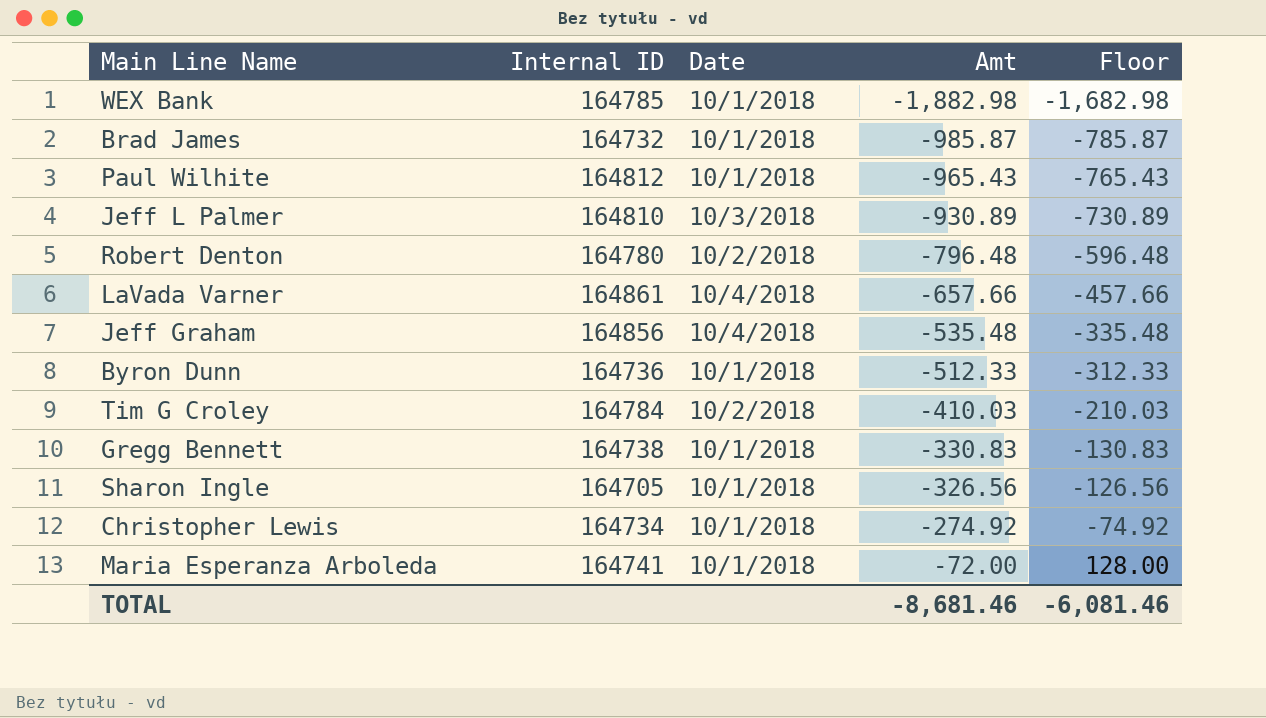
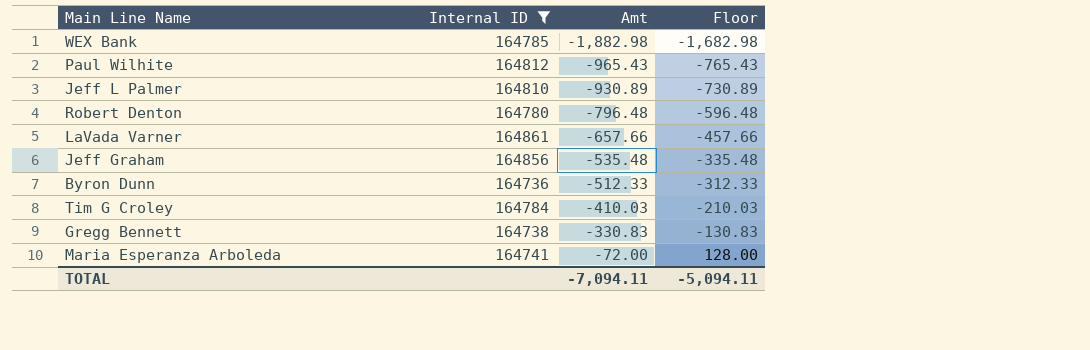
filter: none -> Internal ID >= 164736
column Date | position: 3 -> none
TOTAL | Amt: -8,681.46 -> -7,094.11
TOTAL | Floor: -6,081.46 -> -5,094.11

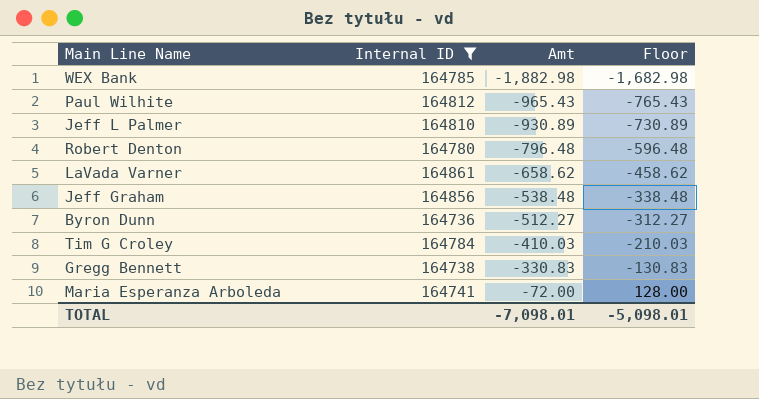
LaVada Varner | Amt: -657.66 -> -658.62
LaVada Varner | Floor: -457.66 -> -458.62
Jeff Graham | Amt: -535.48 -> -538.48
Jeff Graham | Floor: -335.48 -> -338.48
Byron Dunn | Amt: -512.33 -> -512.27
Byron Dunn | Floor: -312.33 -> -312.27
TOTAL | Amt: -7,094.11 -> -7,098.01
TOTAL | Floor: -5,094.11 -> -5,098.01

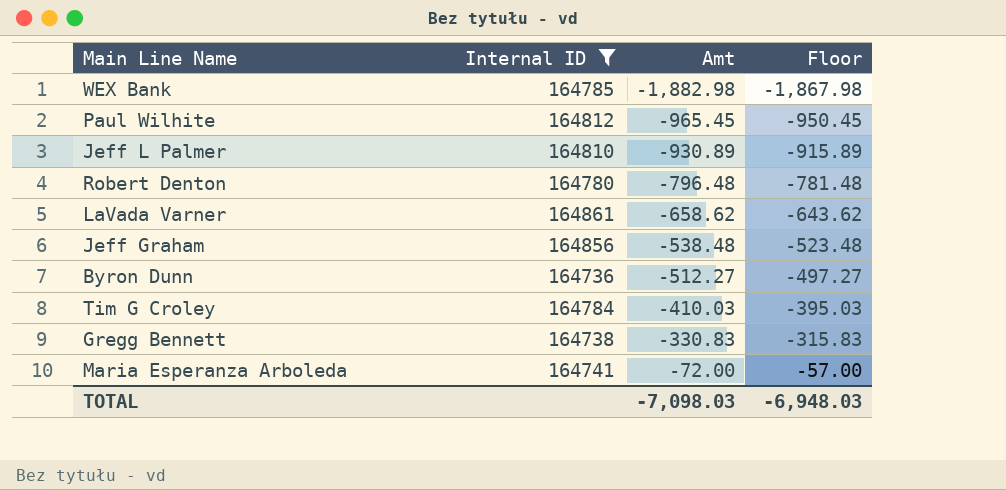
column Floor | formula: [Amt] + 200 -> [Amt] + 15
Paul Wilhite | Amt: -965.43 -> -965.45
TOTAL | Amt: -7,098.01 -> -7,098.03
TOTAL | Floor: -5,098.01 -> -6,948.03

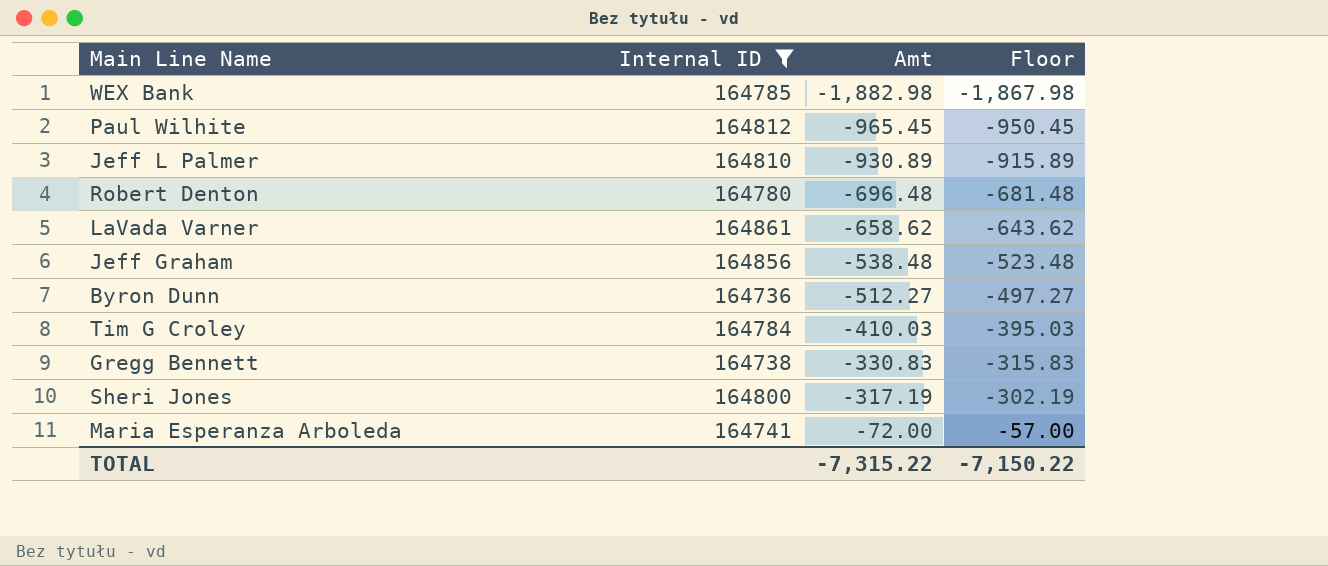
Robert Denton | Amt: -796.48 -> -696.48
Robert Denton | Floor: -781.48 -> -681.48
row Sheri Jones: none -> 164800 | -317.19 | -302.19
TOTAL | Amt: -7,098.03 -> -7,315.22
TOTAL | Floor: -6,948.03 -> -7,150.22

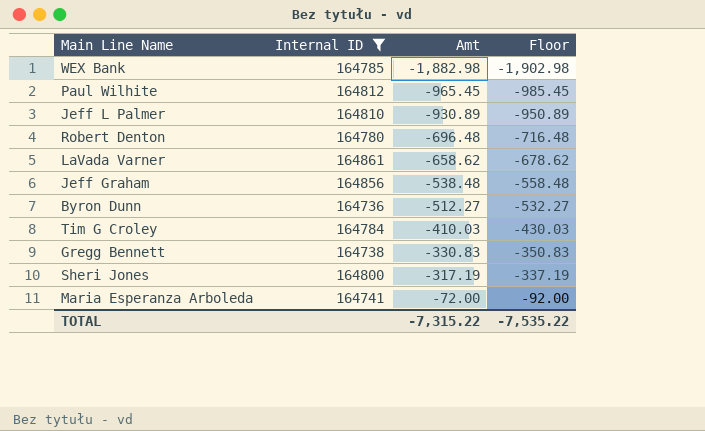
column Floor | formula: [Amt] + 15 -> [Amt] - 20
TOTAL | Floor: -7,150.22 -> -7,535.22

